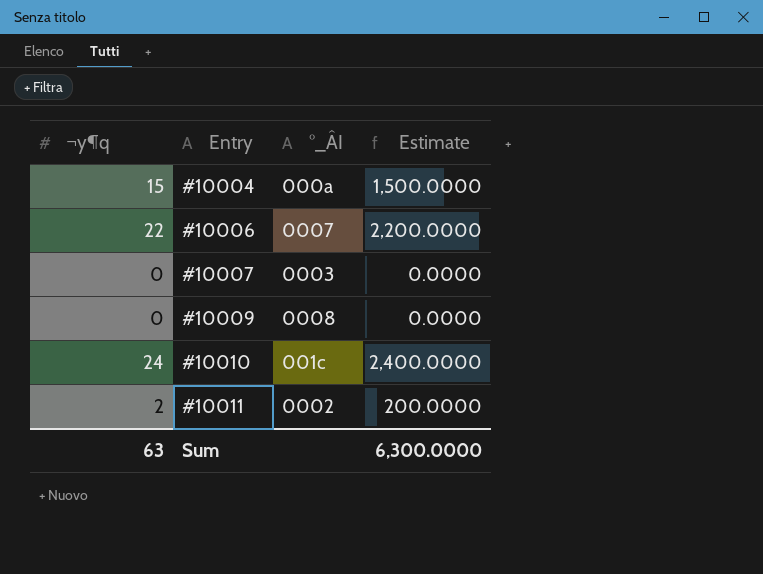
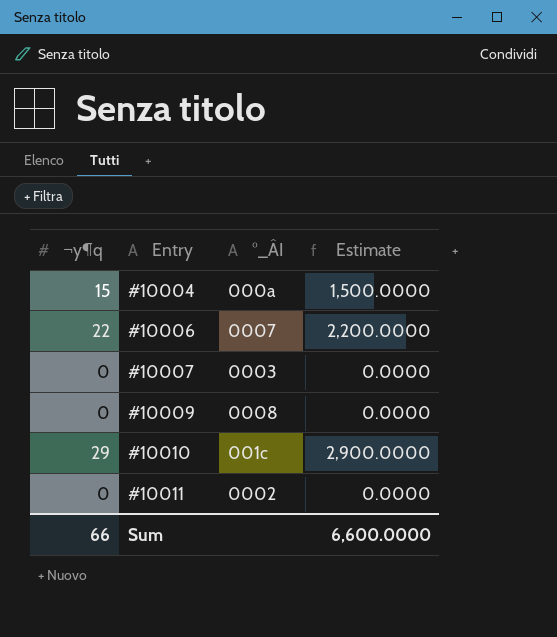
#10010 | ¬y¶q: 24 -> 29
#10010 | Estimate: 2,400.0000 -> 2,900.0000
#10011 | ¬y¶q: 2 -> 0
#10011 | Estimate: 200.0000 -> 0.0000
Sum | ¬y¶q: 63 -> 66
Sum | Estimate: 6,300.0000 -> 6,600.0000

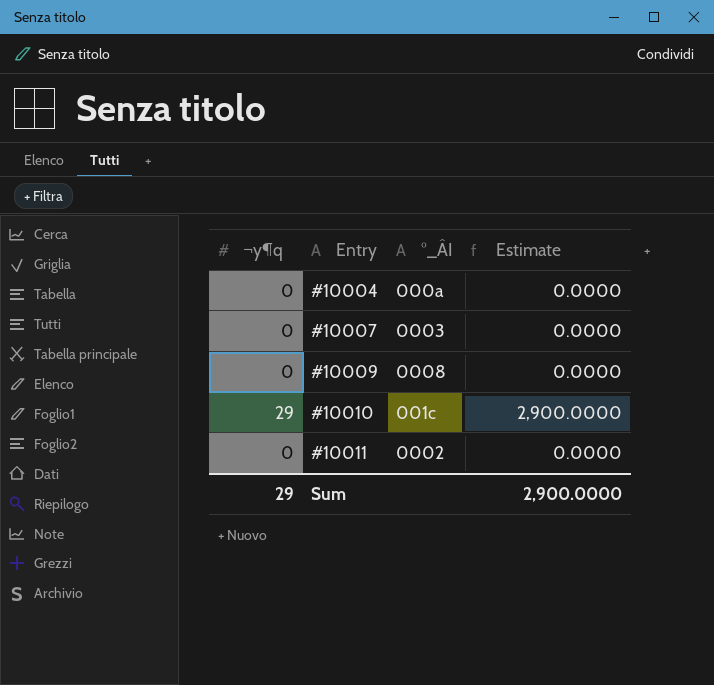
row #10006: 22 | 0007 | 2,200.0000 -> none
#10004 | ¬y¶q: 15 -> 0
#10004 | Estimate: 1,500.0000 -> 0.0000
Sum | ¬y¶q: 66 -> 29
Sum | Estimate: 6,600.0000 -> 2,900.0000

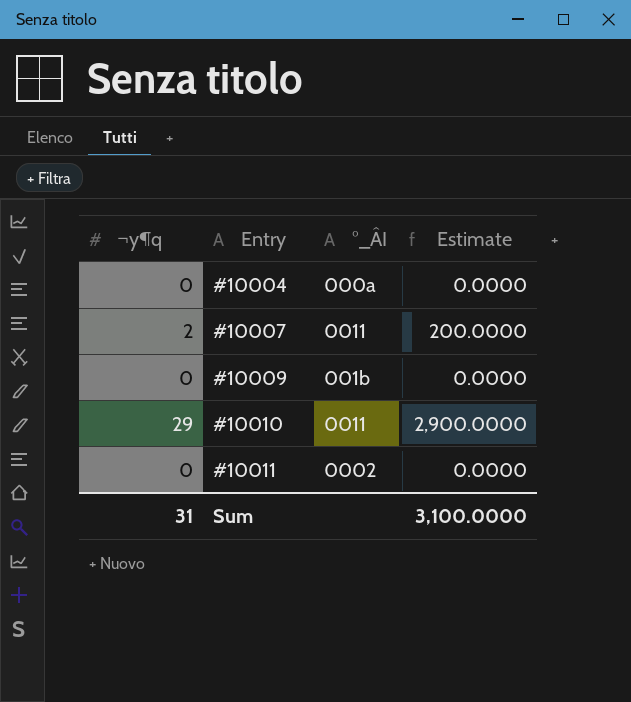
#10007 | ¬y¶q: 0 -> 2
#10007 | °_ÂI: 0003 -> 0011
#10007 | Estimate: 0.0000 -> 200.0000
#10009 | °_ÂI: 0008 -> 001b
#10010 | °_ÂI: 001c -> 0011
Sum | ¬y¶q: 29 -> 31
Sum | Estimate: 2,900.0000 -> 3,100.0000

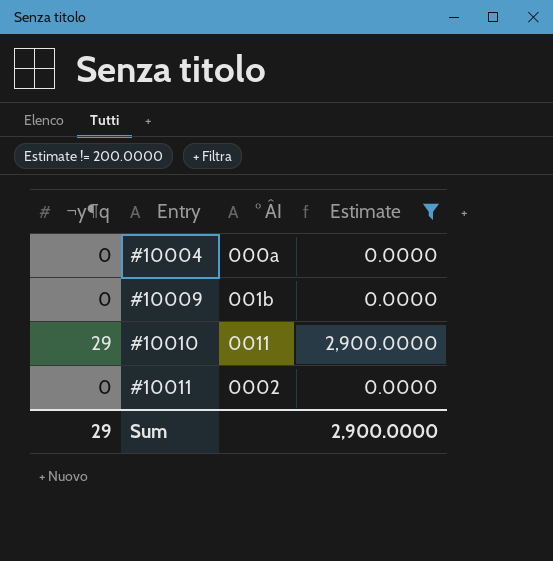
filter: none -> Estimate != 200.0000
column name: °_ÂI -> ° ÂI
Sum | ¬y¶q: 31 -> 29
Sum | Estimate: 3,100.0000 -> 2,900.0000

